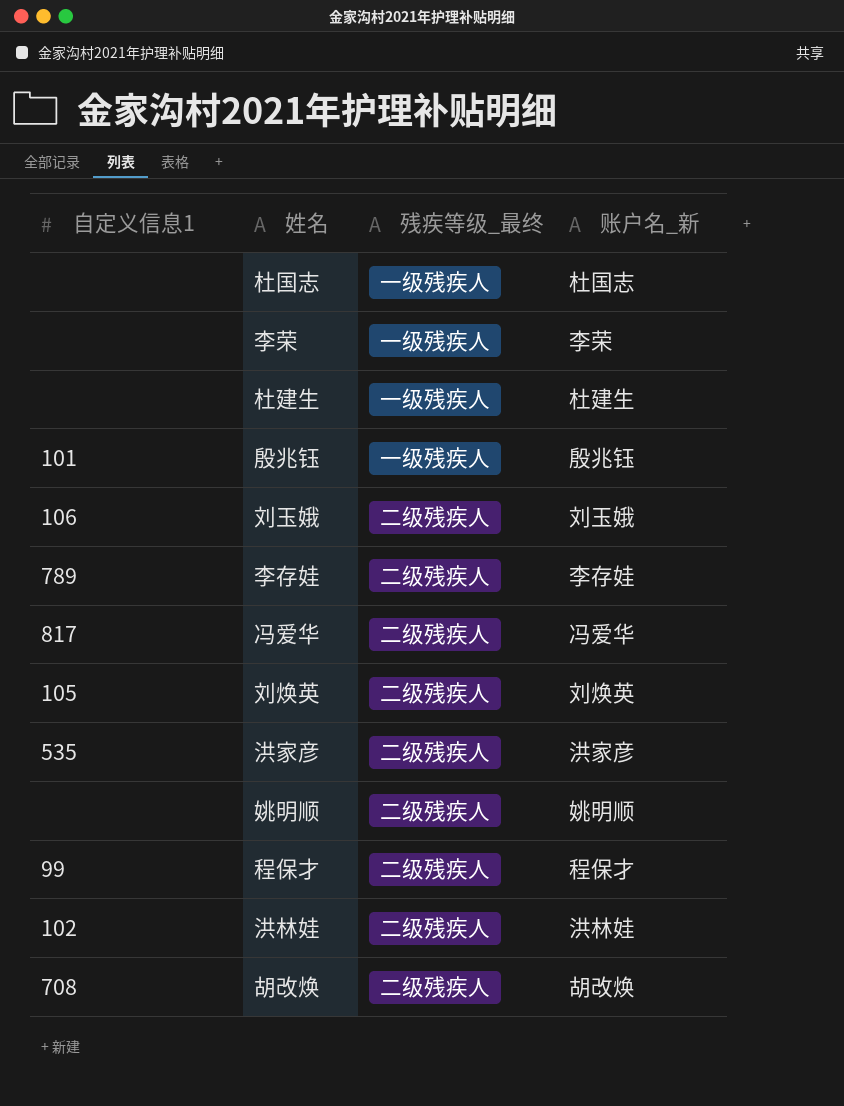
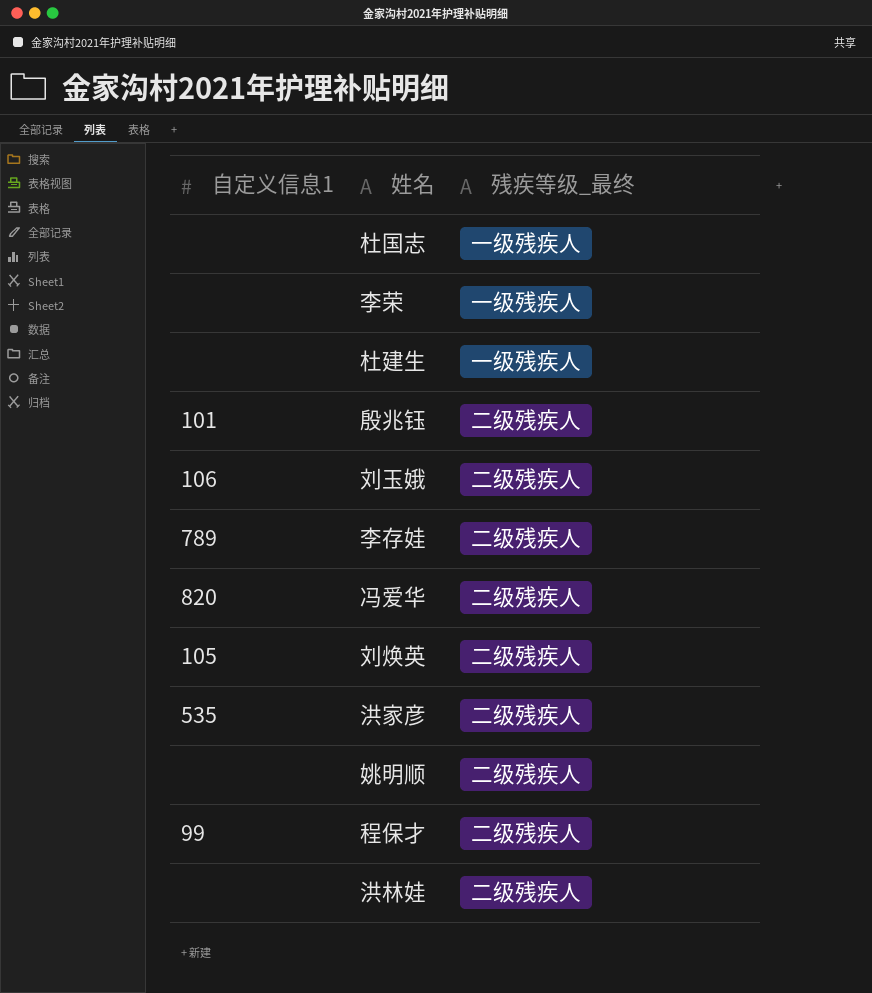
column 账户名_新 | position: 4 -> none
row 胡改焕: 708 | 二级残疾人 | 胡改焕 -> none
殷兆钰 | 残疾等级_最终: 一级残疾人 -> 二级残疾人
冯爱华 | 自定义信息1: 817 -> 820
洪林娃 | 自定义信息1: 102 -> none

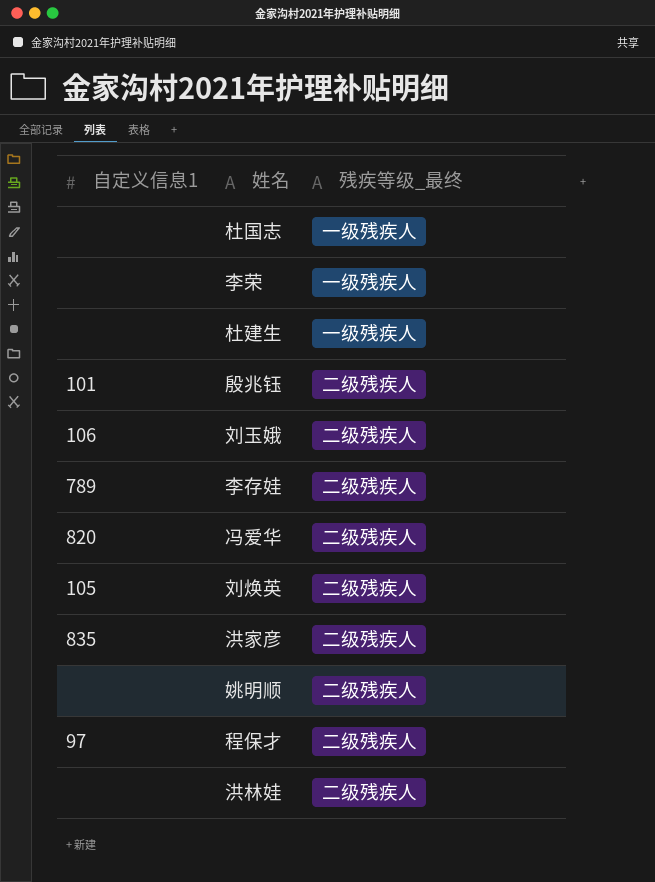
洪家彦 | 自定义信息1: 535 -> 835
程保才 | 自定义信息1: 99 -> 97

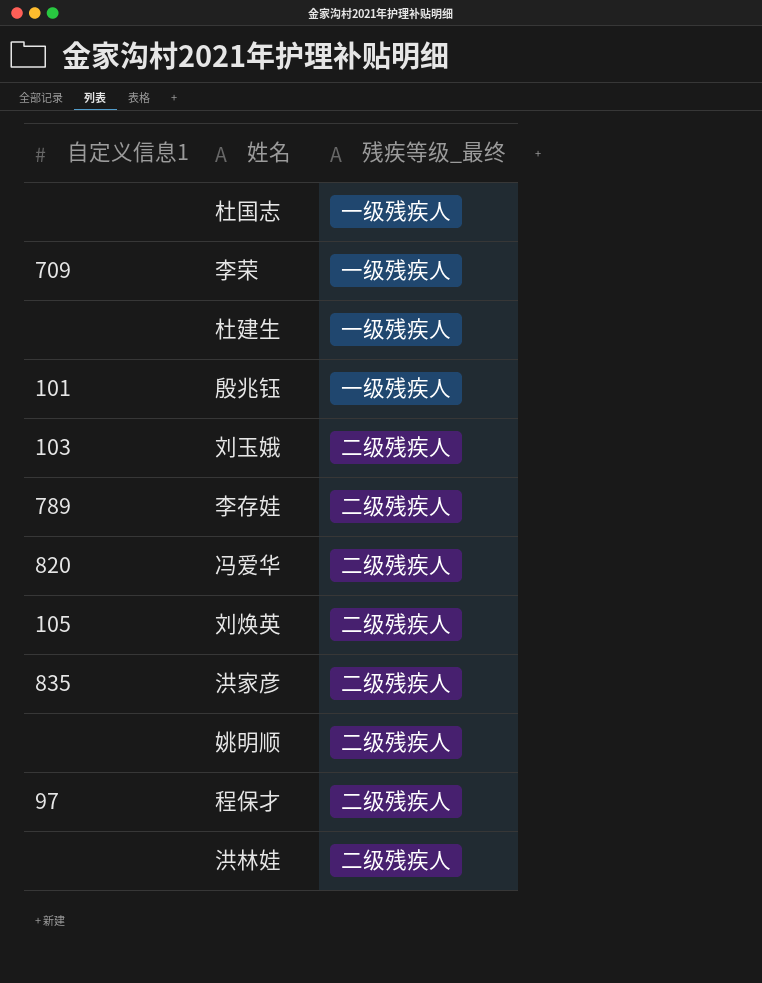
李荣 | 自定义信息1: none -> 709
殷兆钰 | 残疾等级_最终: 二级残疾人 -> 一级残疾人
刘玉娥 | 自定义信息1: 106 -> 103

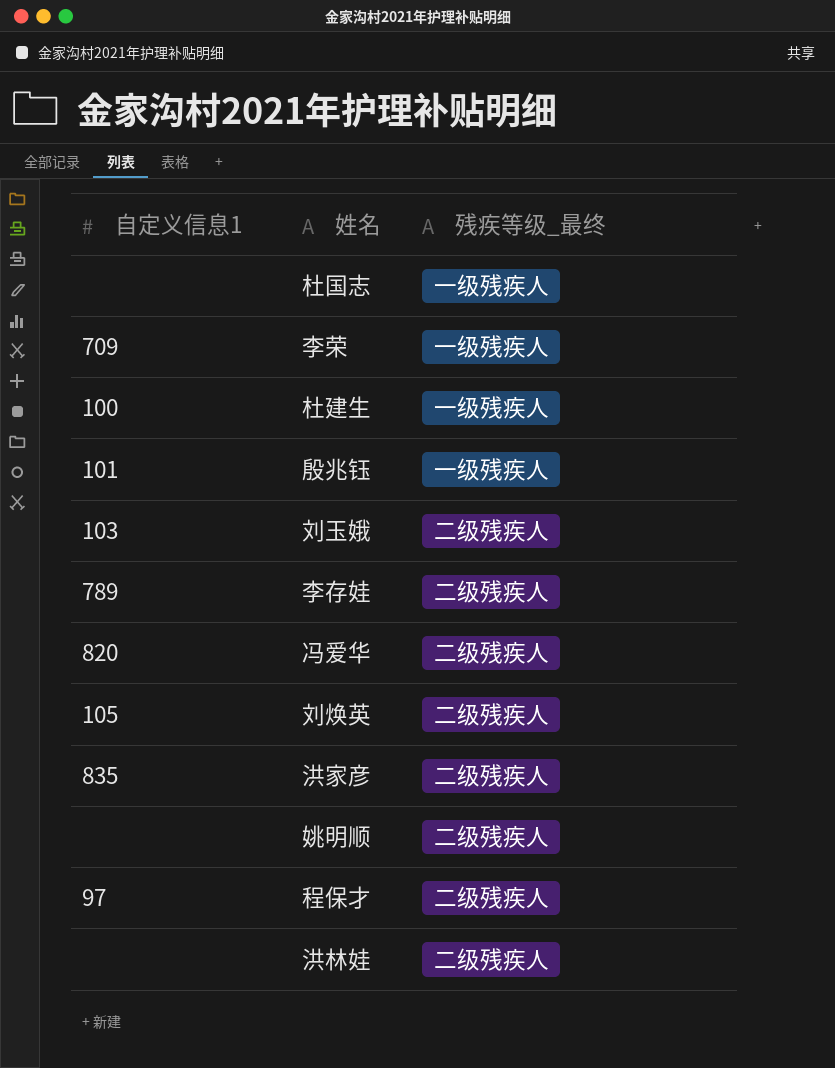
杜建生 | 自定义信息1: none -> 100

